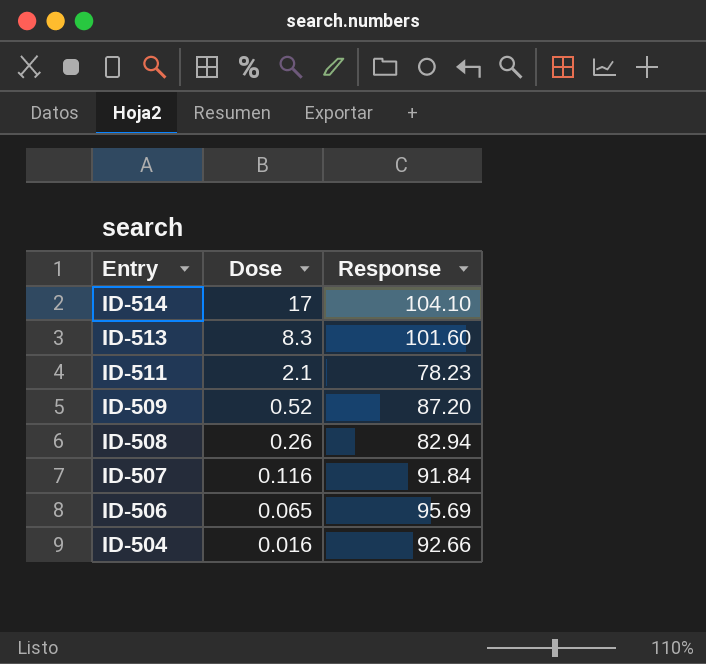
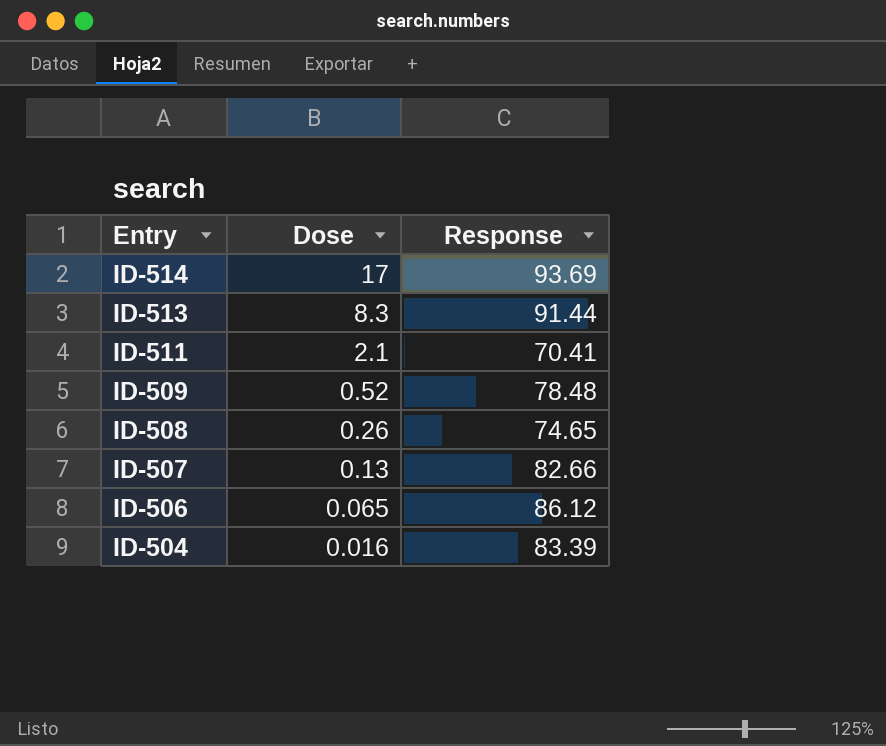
ID-514 | Response: 104.10 -> 93.69
ID-513 | Response: 101.60 -> 91.44
ID-511 | Response: 78.23 -> 70.41
ID-509 | Response: 87.20 -> 78.48
ID-508 | Response: 82.94 -> 74.65
ID-507 | Dose: 0.116 -> 0.13
ID-507 | Response: 91.84 -> 82.66
ID-506 | Response: 95.69 -> 86.12
ID-504 | Response: 92.66 -> 83.39

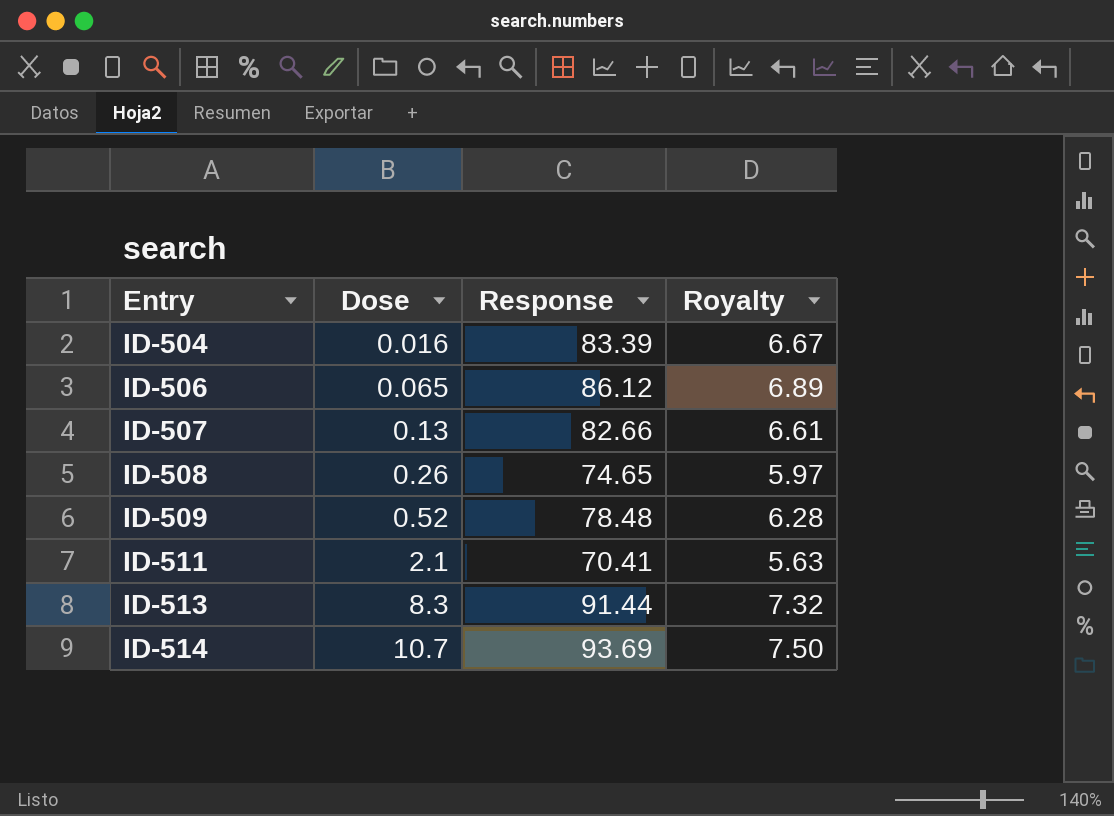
row order: Entry descending -> Entry ascending
column Royalty | formula: none -> [Response] * 0.08
ID-514 | Dose: 17 -> 10.7

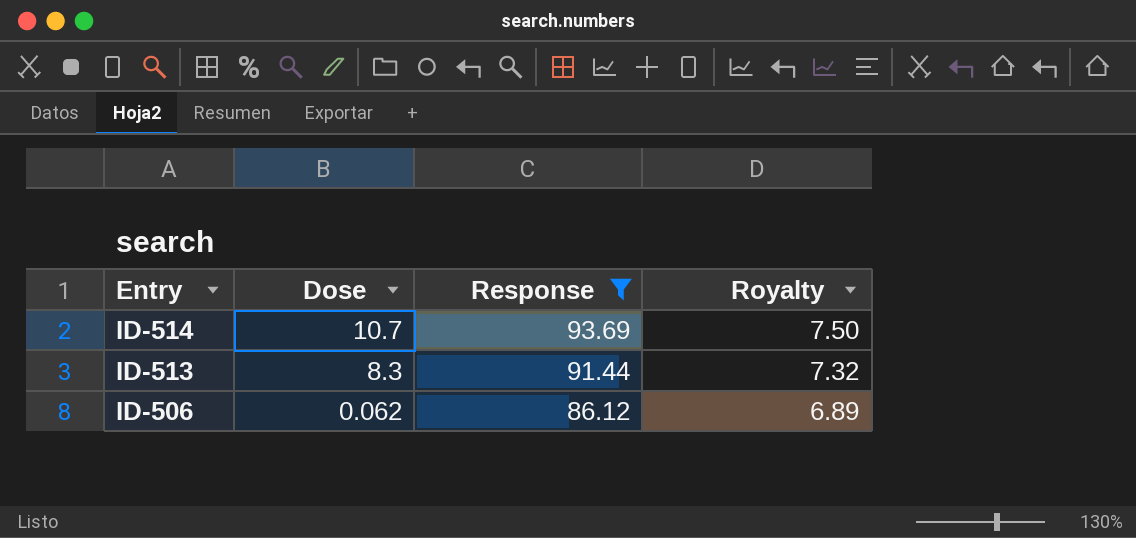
filter: none -> Response >= 86.12
row order: Entry ascending -> Entry descending
ID-506 | Dose: 0.065 -> 0.062

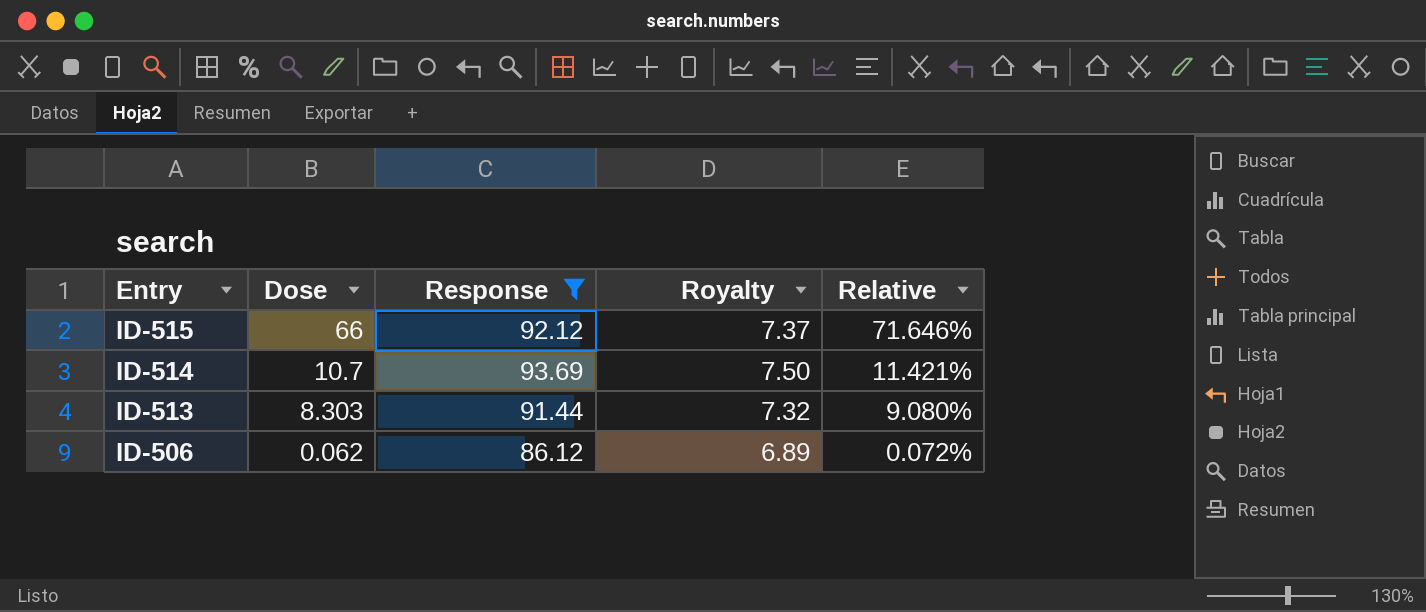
column Relative | formula: none -> [Dose] / [Response]
row ID-515: none -> 66 | 92.12 | 7.37 | 71.646%
ID-513 | Dose: 8.3 -> 8.303

